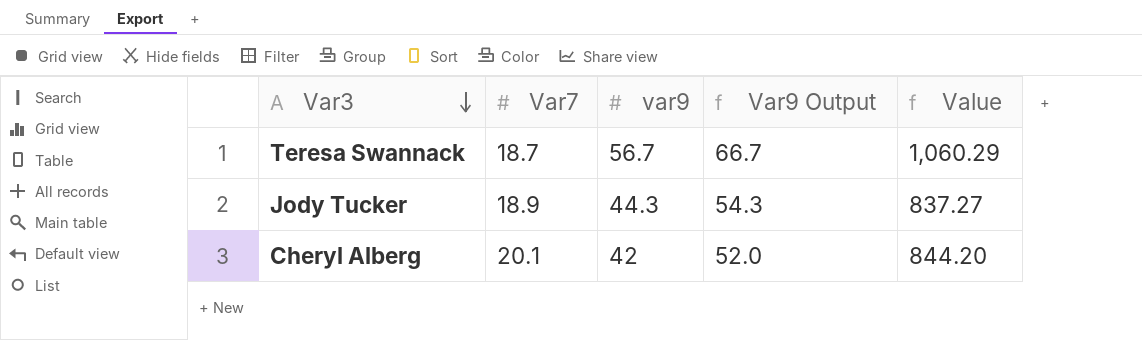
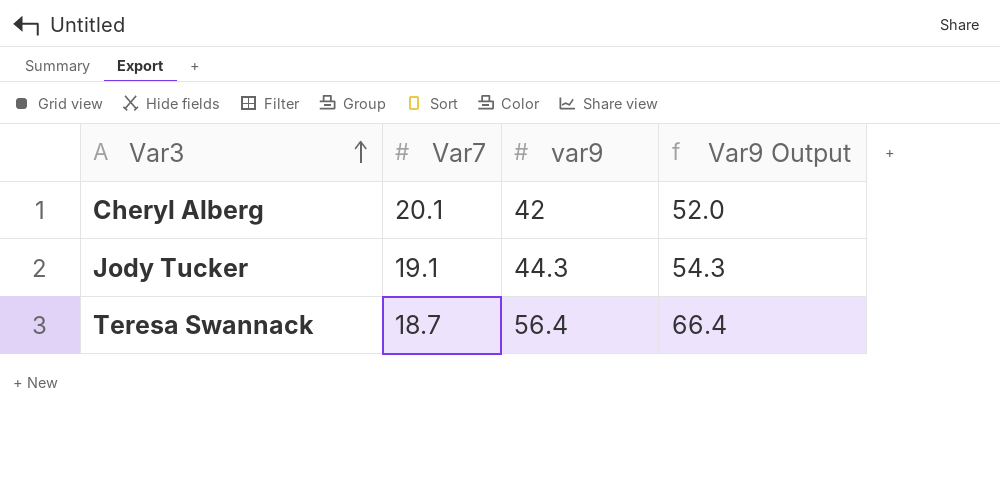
row order: Var3 descending -> Var3 ascending
column Value | formula: [Var7] * [var9] -> none
Jody Tucker | Var7: 18.9 -> 19.1
Teresa Swannack | var9: 56.7 -> 56.4
Teresa Swannack | Var9 Output: 66.7 -> 66.4

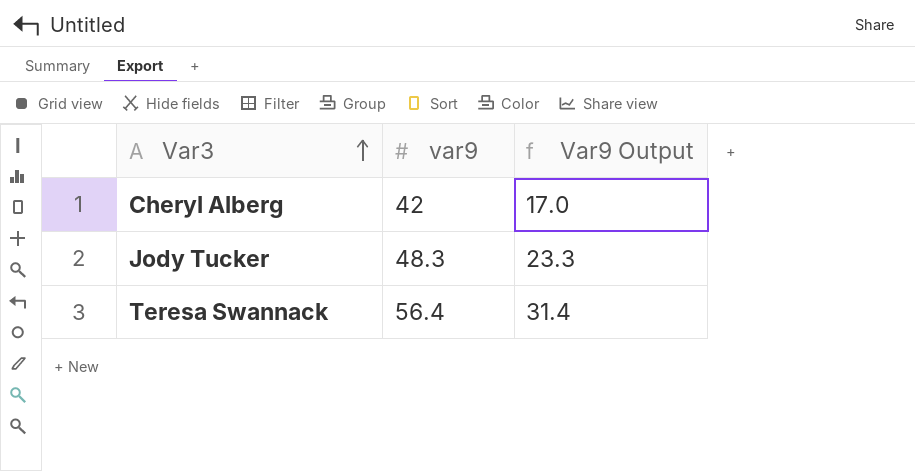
column Var7 | position: 2 -> none
column Var9 Output | formula: [var9] + 10 -> [var9] - 25
Jody Tucker | var9: 44.3 -> 48.3

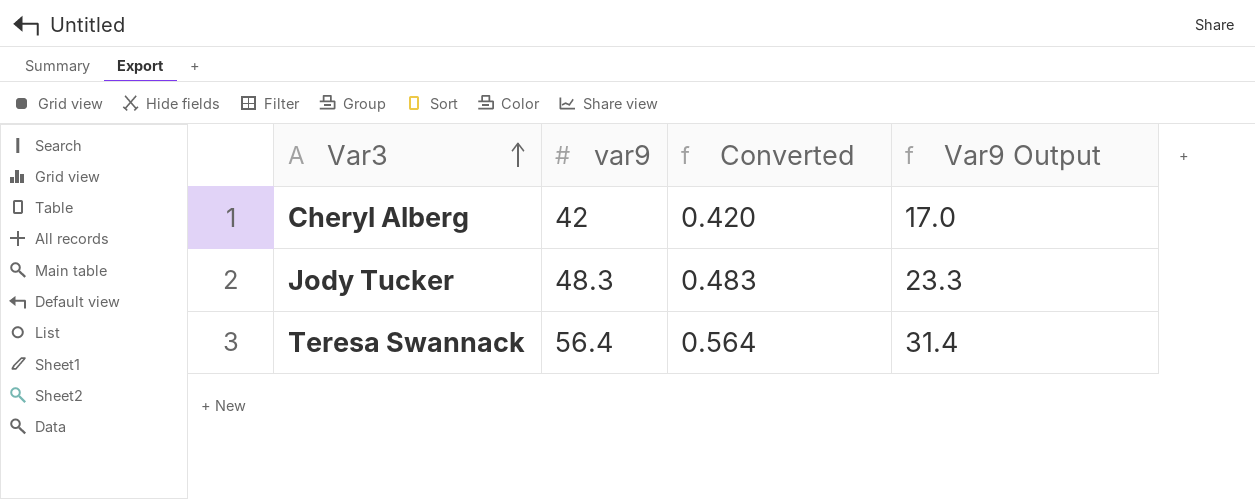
column Converted | formula: none -> [var9] * 0.01

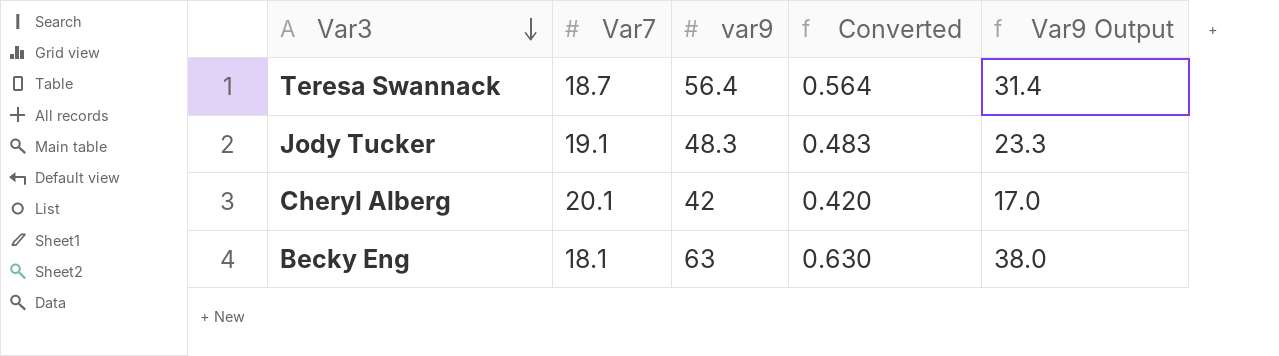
row order: Var3 ascending -> Var3 descending
column Var7 | position: none -> 2
row Becky Eng: none -> 18.1 | 63 | 0.630 | 38.0

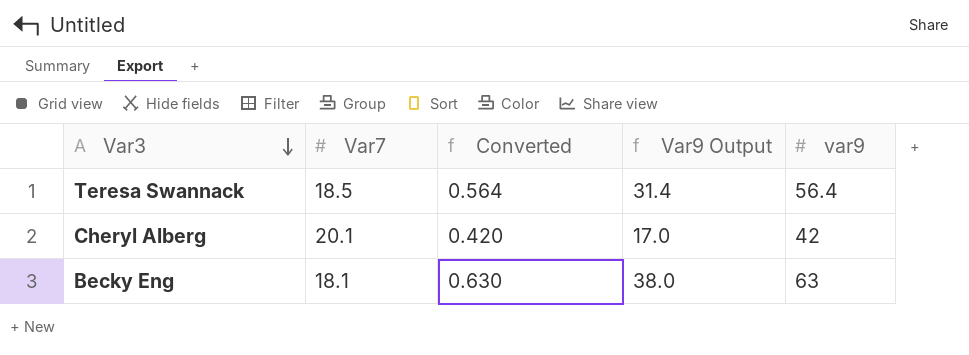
column var9 | position: 3 -> 5
row Jody Tucker: 19.1 | 48.3 | 0.483 | 23.3 -> none
Teresa Swannack | Var7: 18.7 -> 18.5

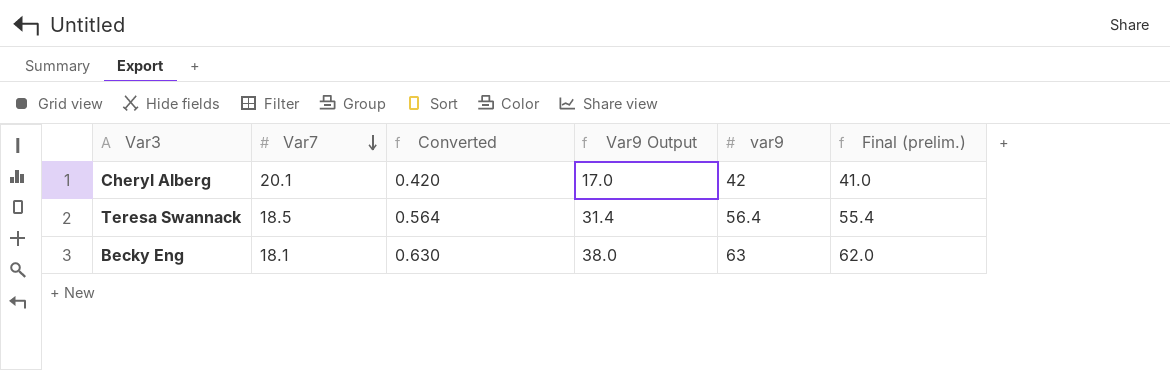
row order: Var3 descending -> Var7 descending
column Final (prelim.) | formula: none -> [var9] - 1

